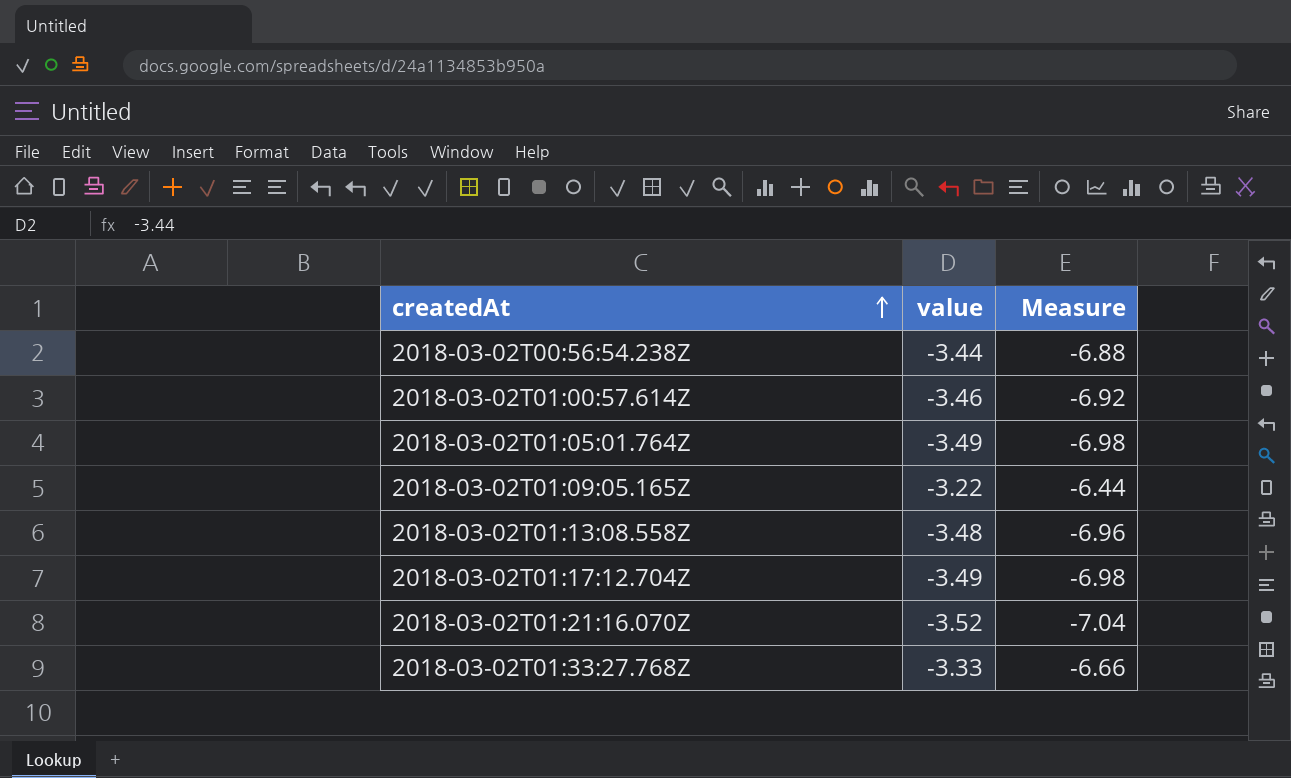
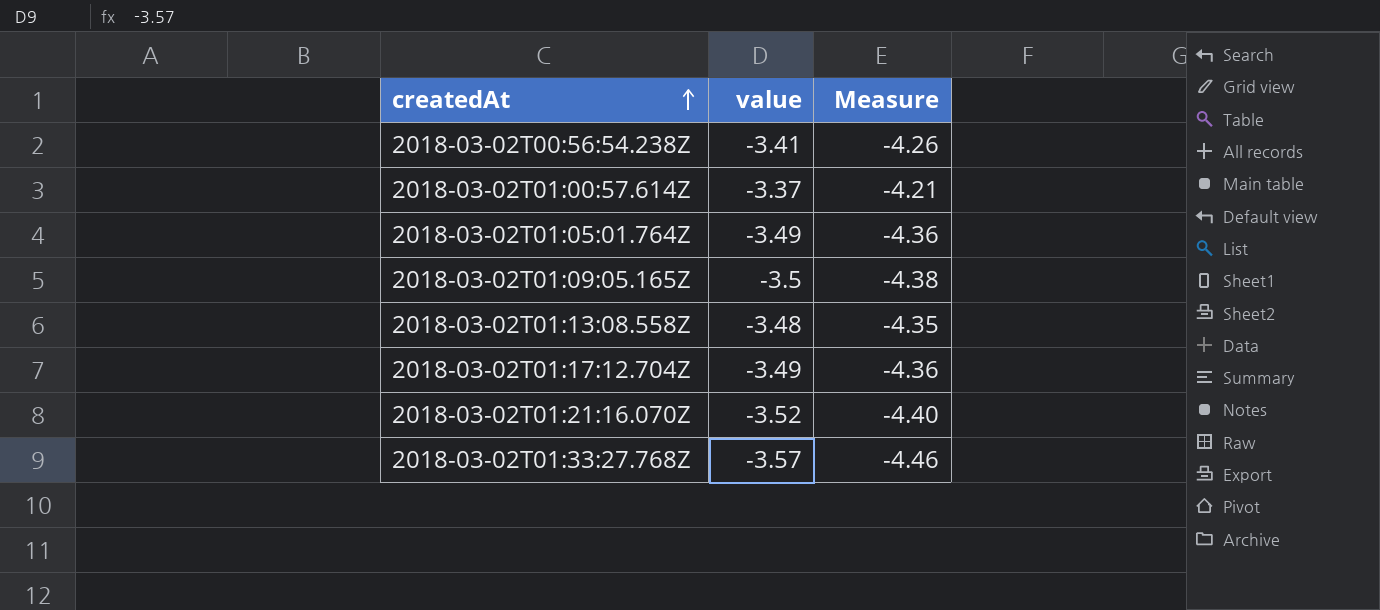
column Measure | formula: [value] * 2 -> [value] * 1.25
2018-03-02T00:56:54.238Z | value: -3.44 -> -3.41
2018-03-02T01:00:57.614Z | value: -3.46 -> -3.37
2018-03-02T01:09:05.165Z | value: -3.22 -> -3.5
2018-03-02T01:33:27.768Z | value: -3.33 -> -3.57

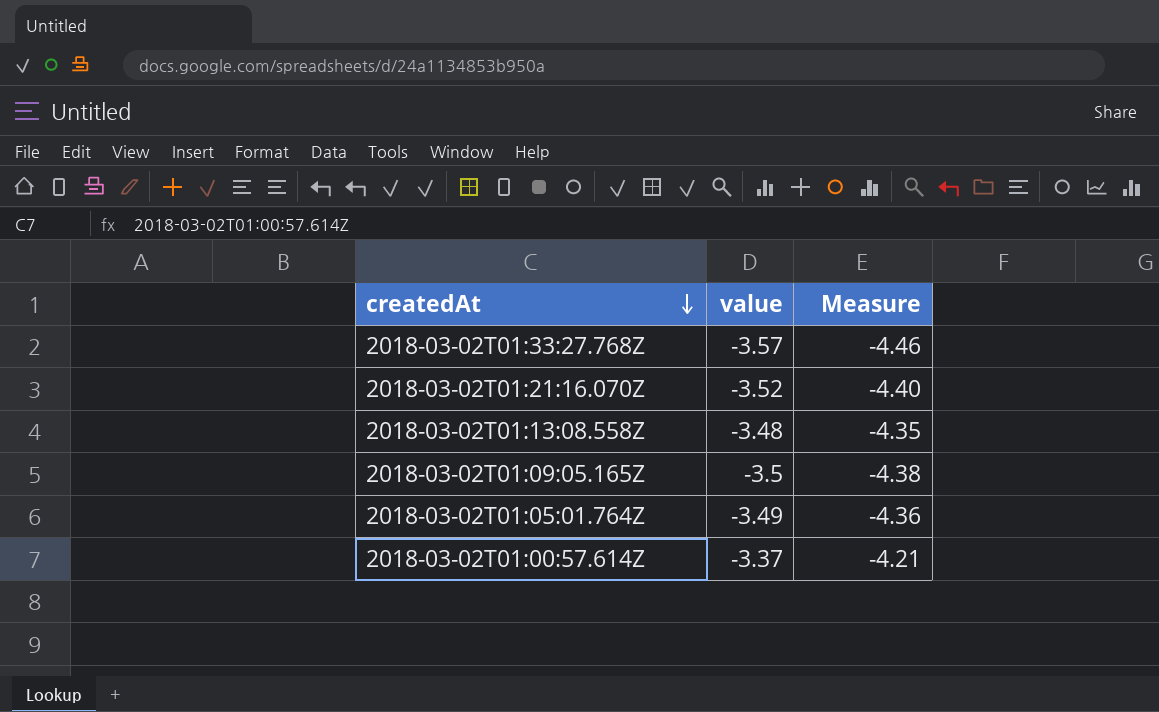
row order: createdAt ascending -> createdAt descending
row 2018-03-02T00:56:54.238Z: -3.41 | -4.26 -> none
row 2018-03-02T01:17:12.704Z: -3.49 | -4.36 -> none

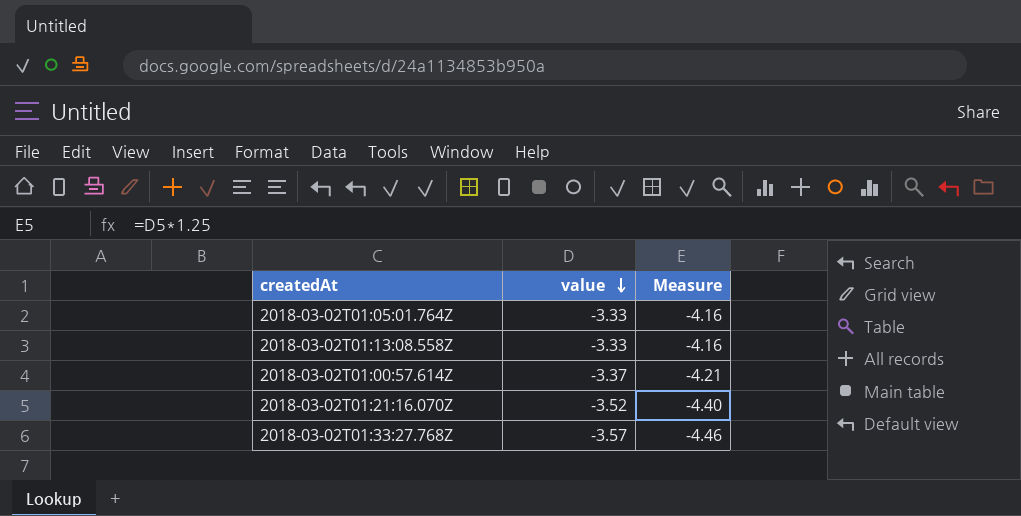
row order: createdAt descending -> value descending
row 2018-03-02T01:09:05.165Z: -3.5 | -4.38 -> none
2018-03-02T01:05:01.764Z | value: -3.49 -> -3.33
2018-03-02T01:05:01.764Z | Measure: -4.36 -> -4.16
2018-03-02T01:13:08.558Z | value: -3.48 -> -3.33
2018-03-02T01:13:08.558Z | Measure: -4.35 -> -4.16

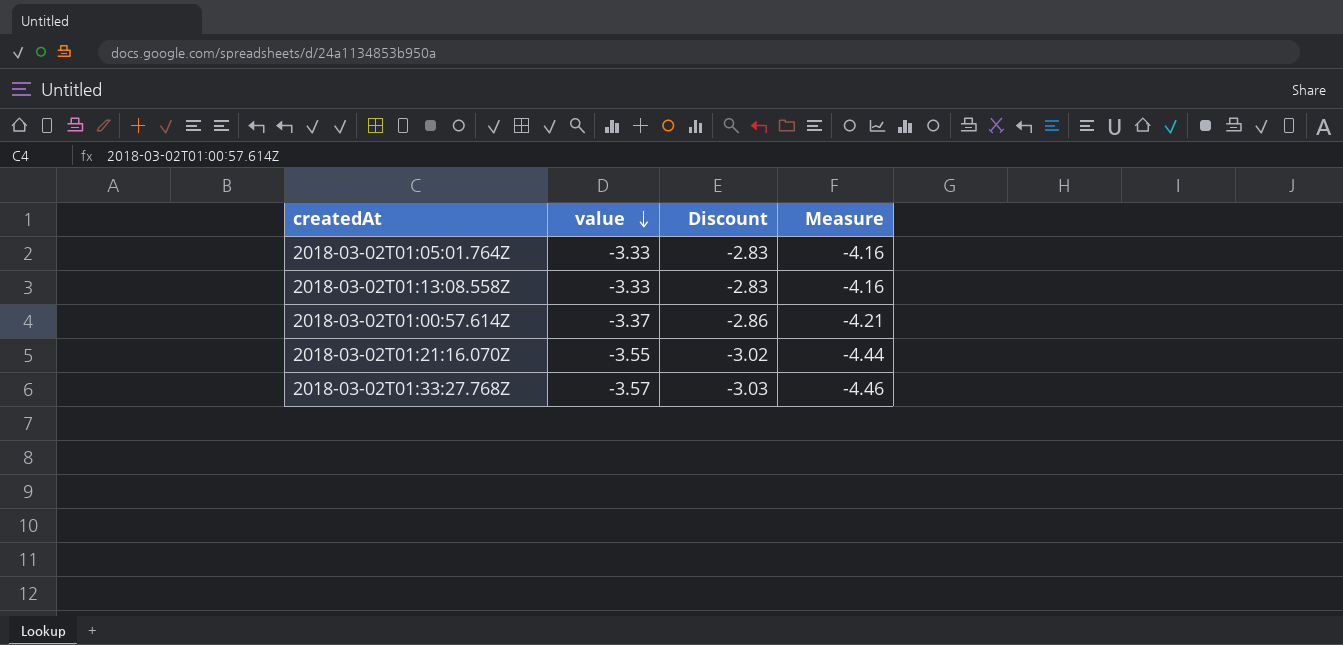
column Discount | formula: none -> [value] * 0.85
2018-03-02T01:21:16.070Z | value: -3.52 -> -3.55
2018-03-02T01:21:16.070Z | Measure: -4.40 -> -4.44

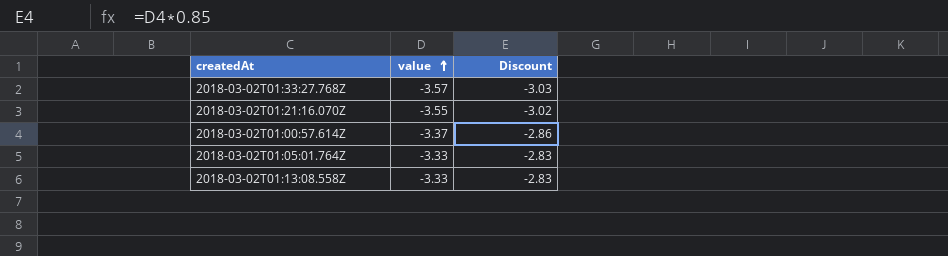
row order: value descending -> value ascending
column Measure | formula: [value] * 1.25 -> none

